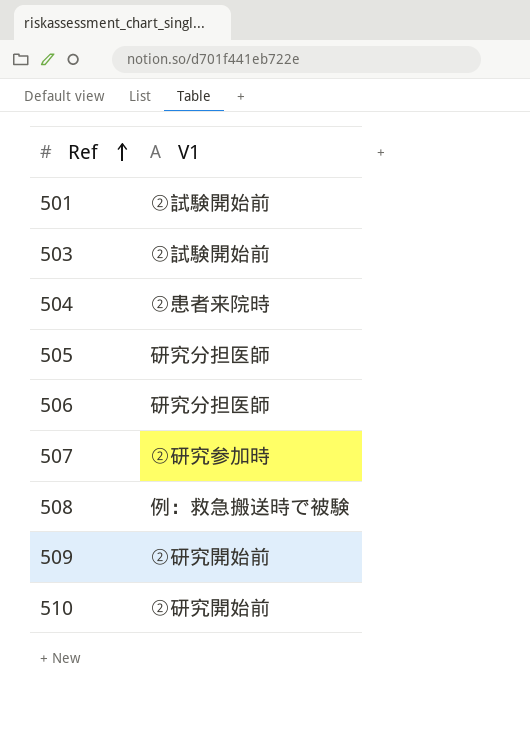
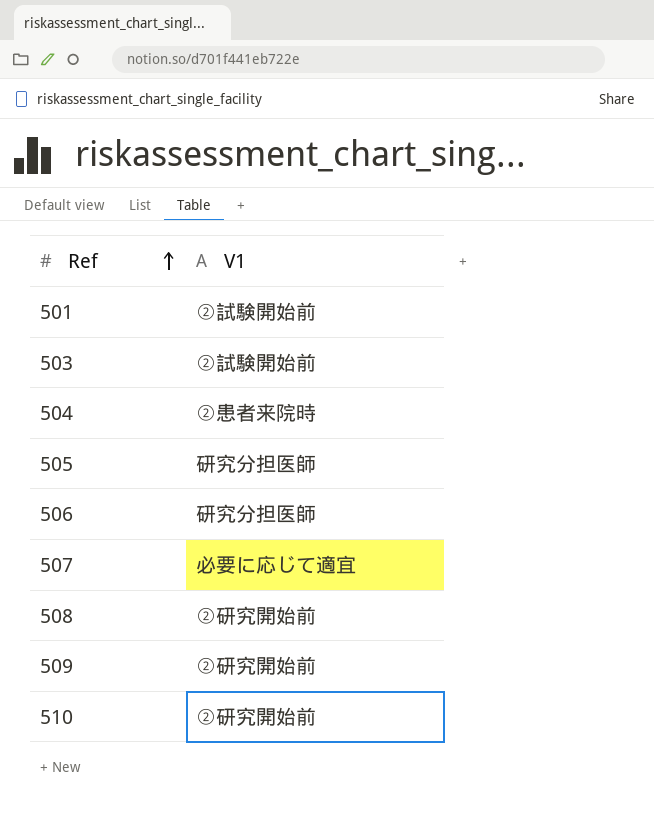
507 | V1: ②研究参加時 -> 必要に応じて適宜
508 | V1: 例：救急搬送時で被験 -> ②研究開始前

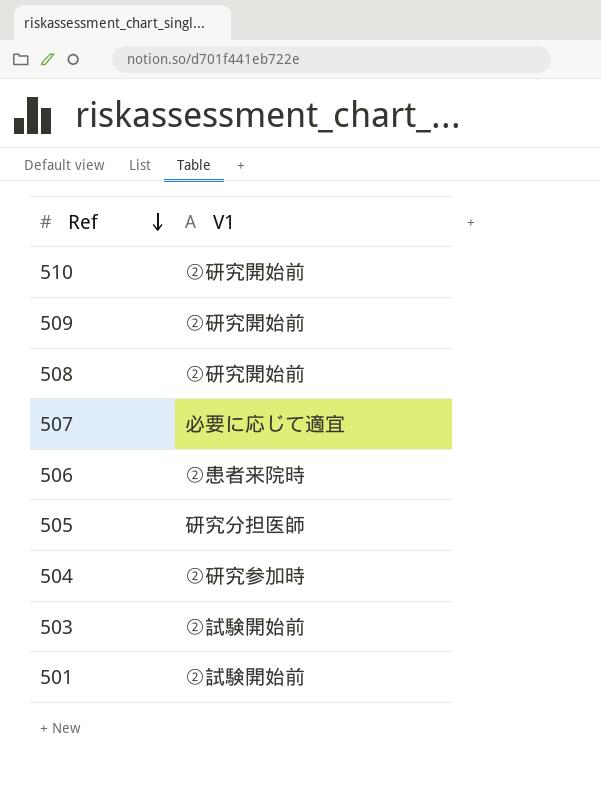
row order: Ref ascending -> Ref descending
506 | V1: 研究分担医師 -> ②患者来院時
504 | V1: ②患者来院時 -> ②研究参加時

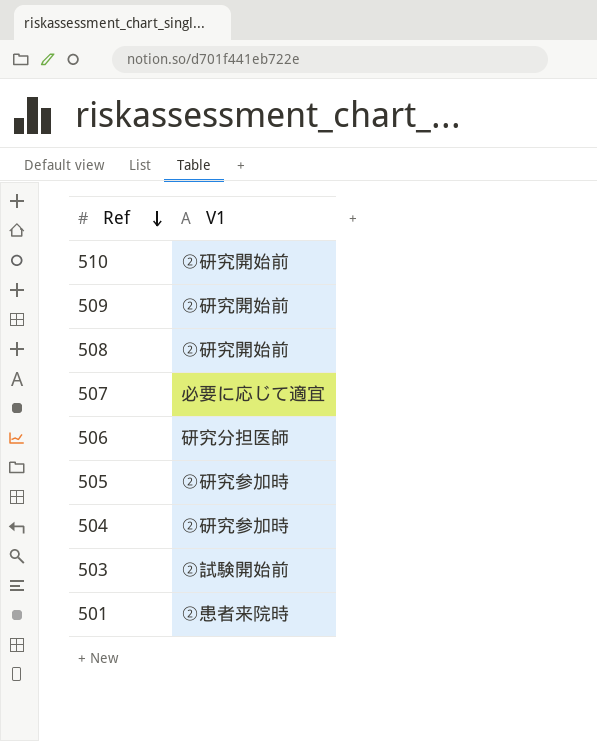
506 | V1: ②患者来院時 -> 研究分担医師
505 | V1: 研究分担医師 -> ②研究参加時
501 | V1: ②試験開始前 -> ②患者来院時

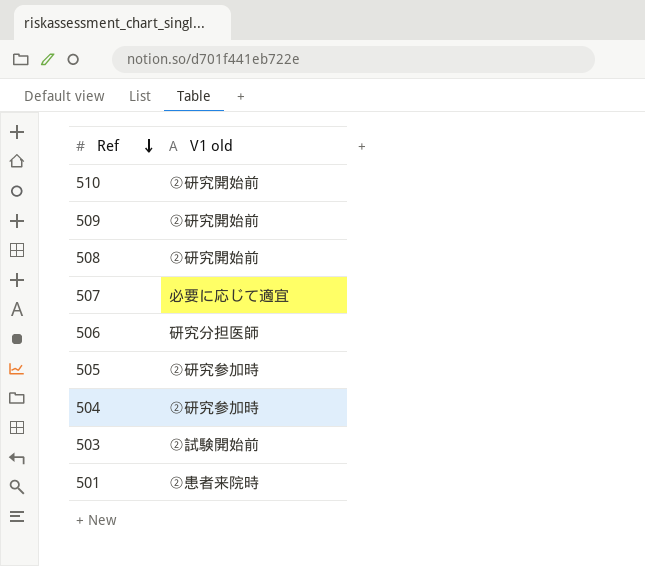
column name: V1 -> V1 old

